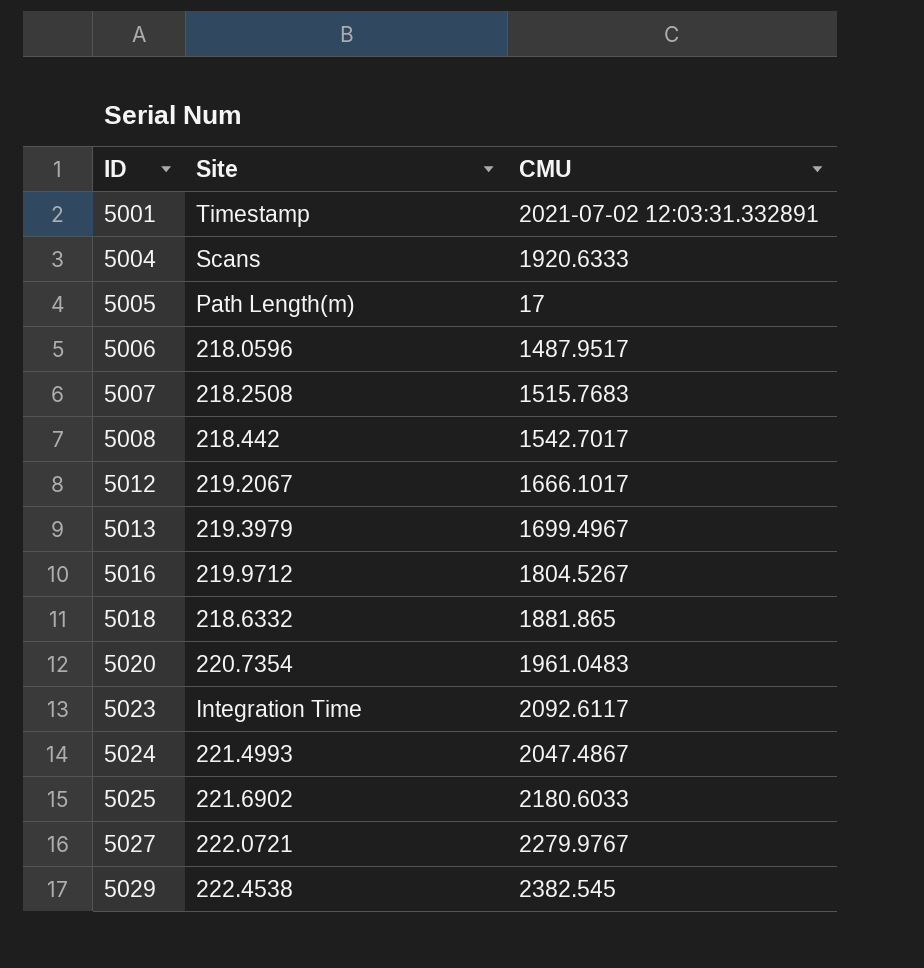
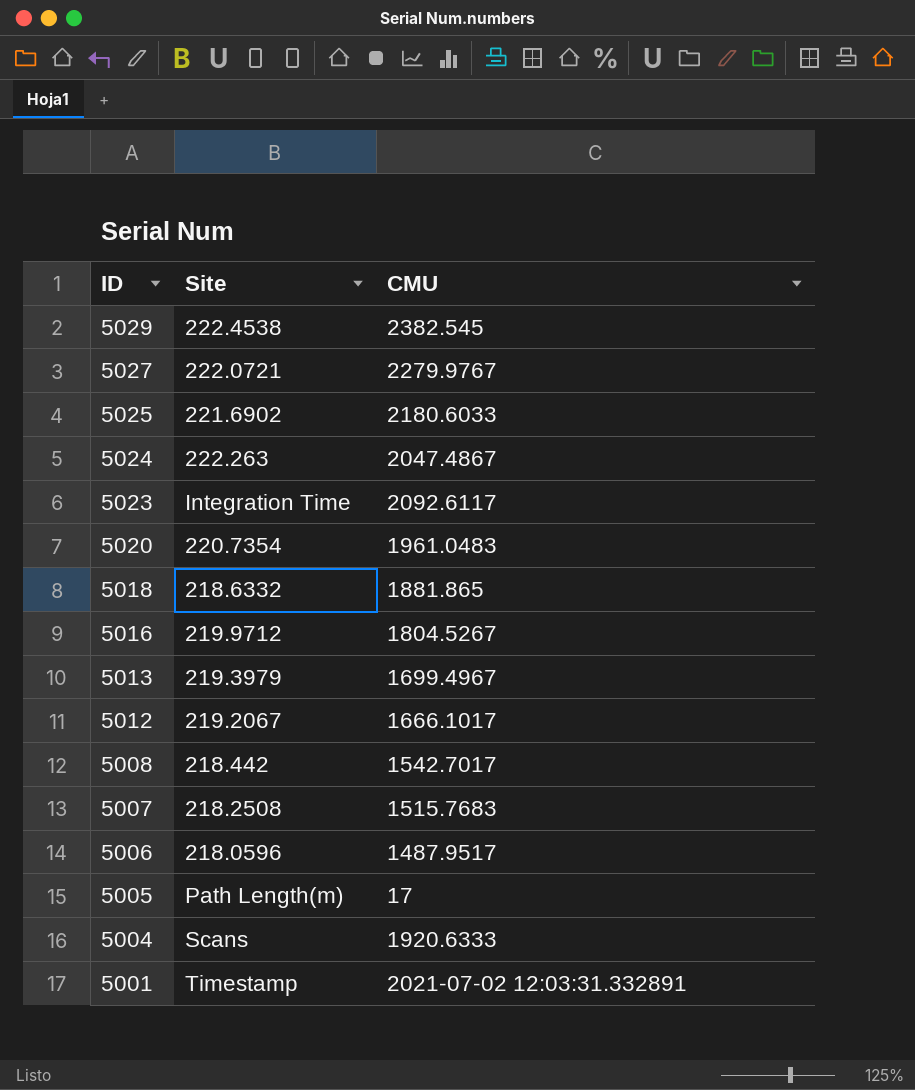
row order: ID ascending -> ID descending
5024 | Site: 221.4993 -> 222.263

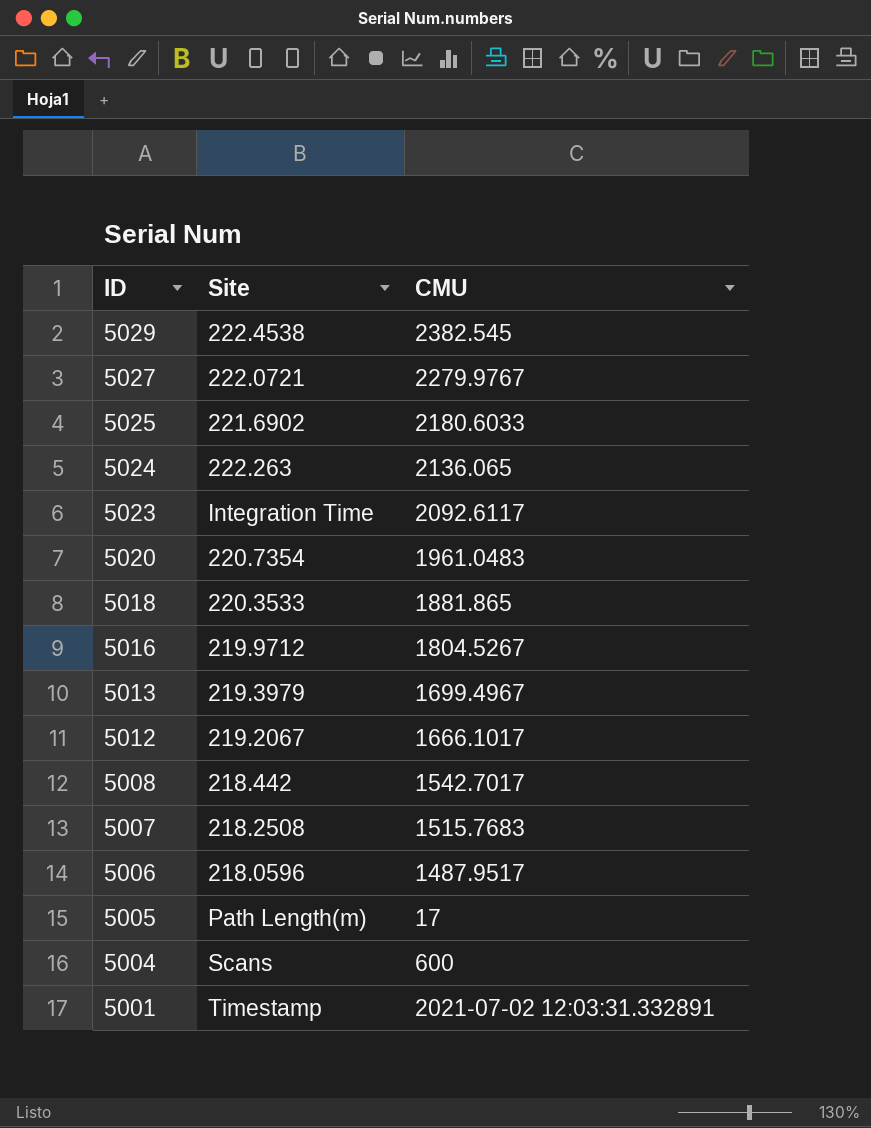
5024 | CMU: 2047.4867 -> 2136.065
5018 | Site: 218.6332 -> 220.3533
5004 | CMU: 1920.6333 -> 600

